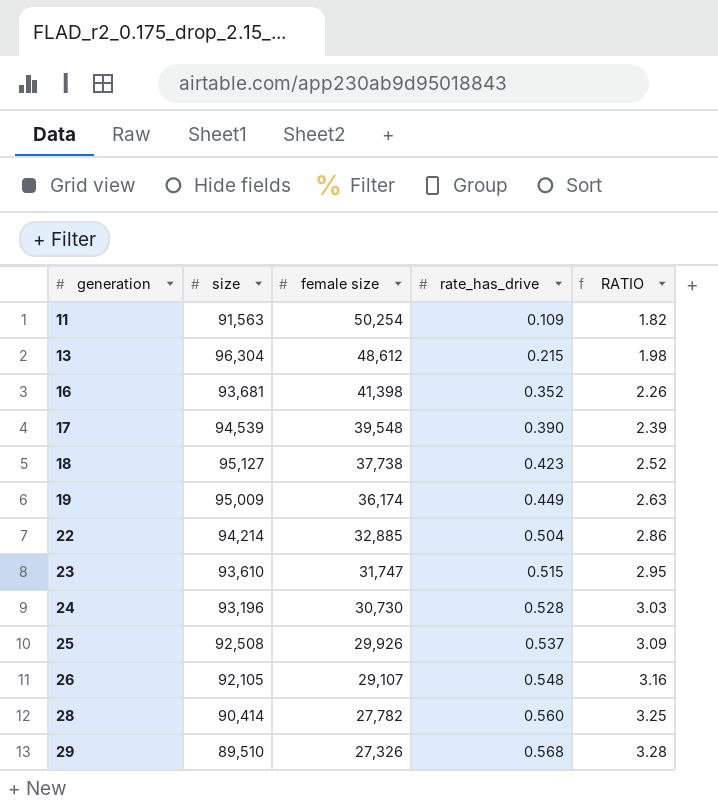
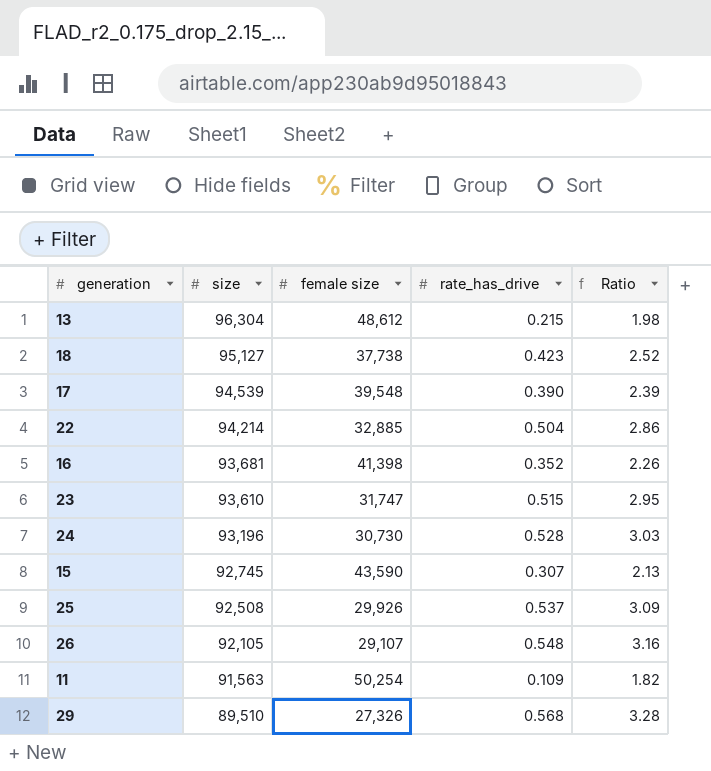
row order: generation ascending -> size descending
column name: RATIO -> Ratio
row 19: 95,009 | 36,174 | 0.449 | 2.63 -> none
row 28: 90,414 | 27,782 | 0.560 | 3.25 -> none
row 15: none -> 92,745 | 43,590 | 0.307 | 2.13

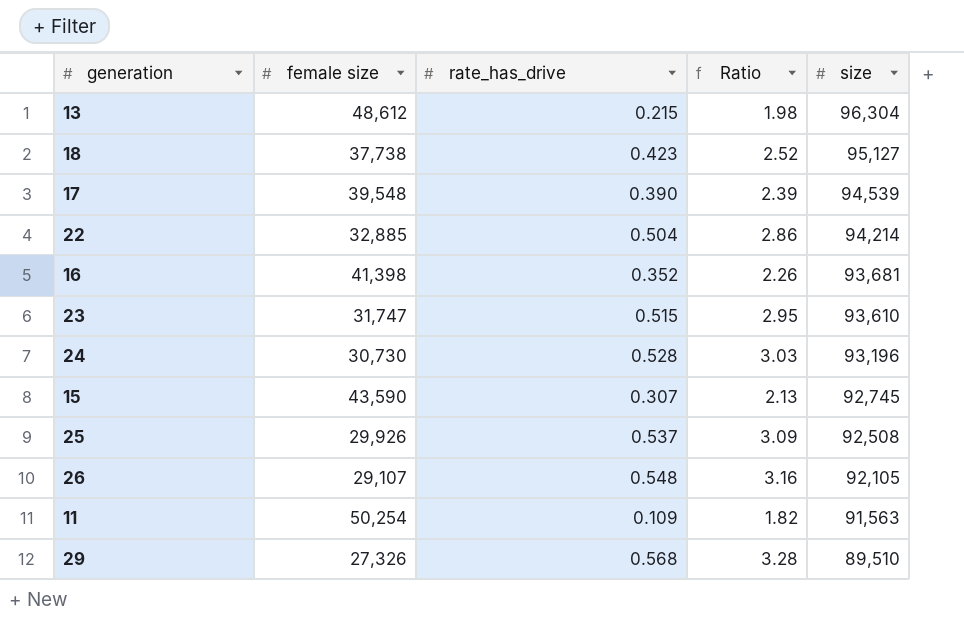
column size | position: 2 -> 5

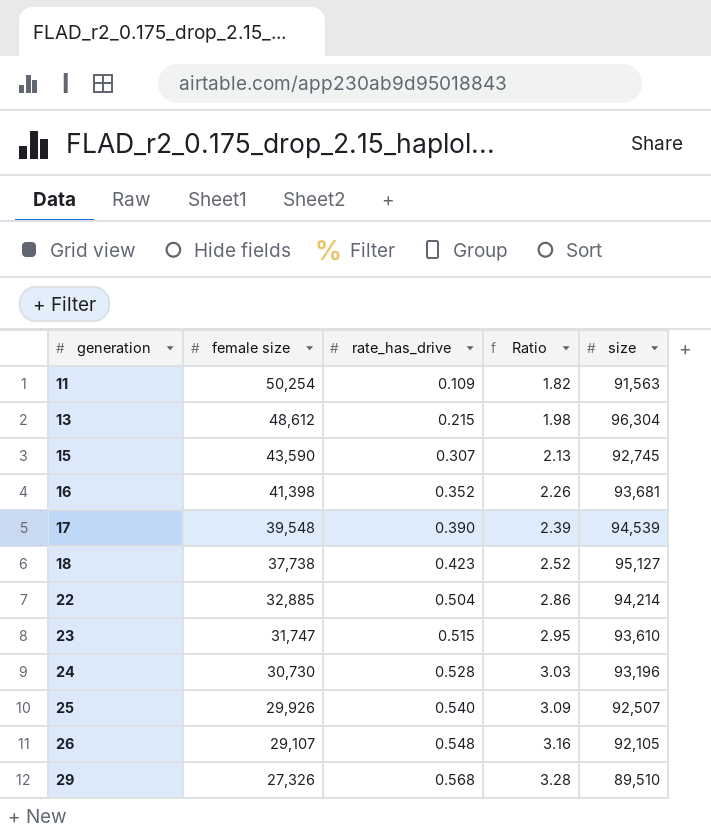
row order: size descending -> generation ascending
25 | rate_has_drive: 0.537 -> 0.540
25 | size: 92,508 -> 92,507

